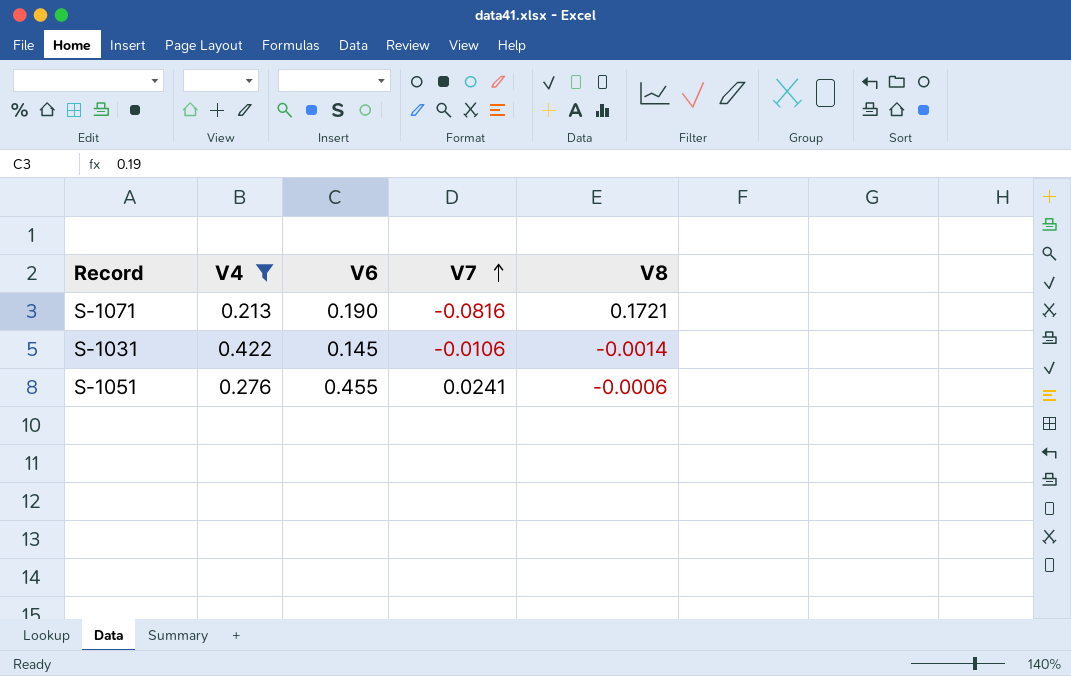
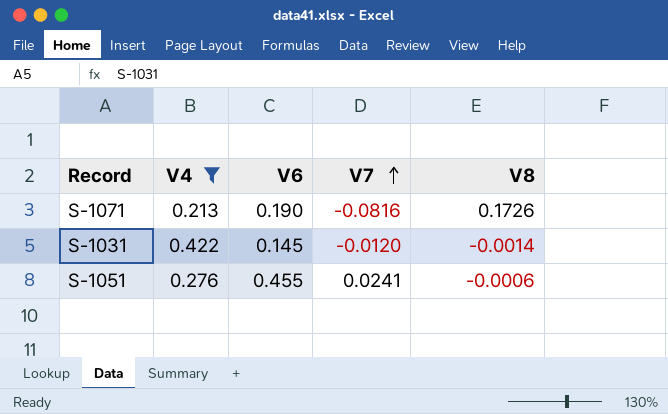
S-1071 | V8: 0.1721 -> 0.1726
S-1031 | V7: -0.0106 -> -0.0120

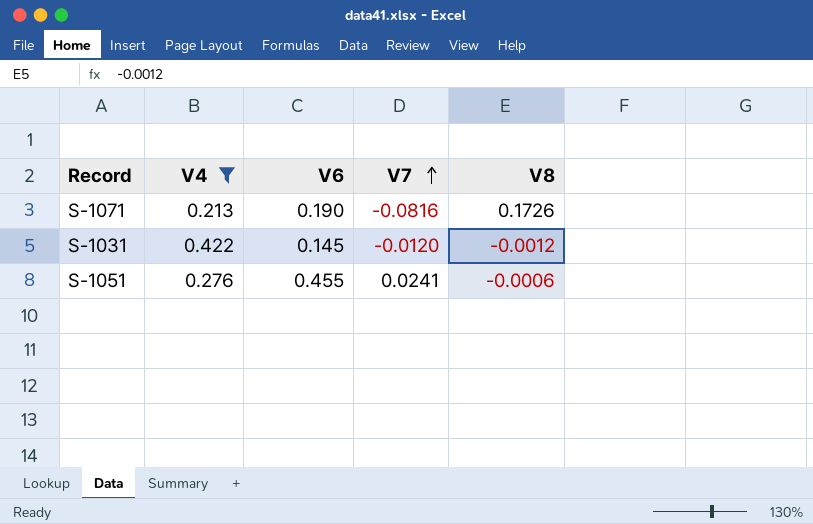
S-1031 | V8: -0.0014 -> -0.0012

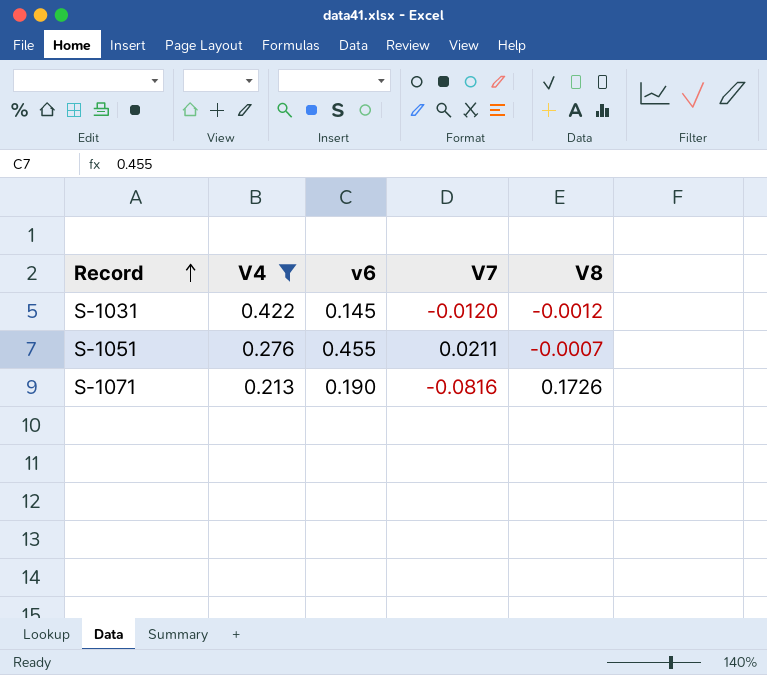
row order: V7 ascending -> Record ascending
column name: V6 -> v6
S-1051 | V7: 0.0241 -> 0.0211
S-1051 | V8: -0.0006 -> -0.0007

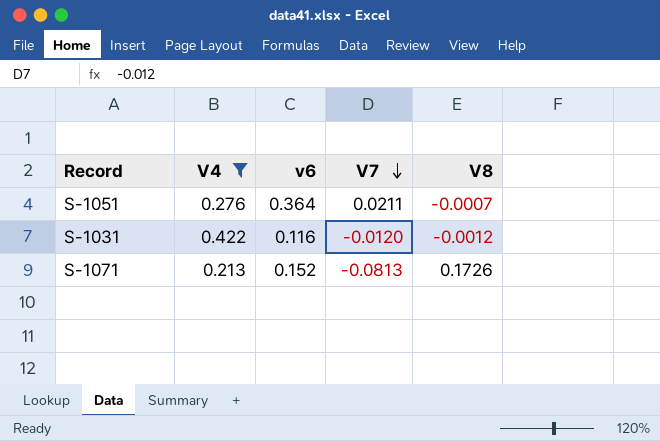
row order: Record ascending -> V7 descending
S-1051 | v6: 0.455 -> 0.364
S-1031 | v6: 0.145 -> 0.116
S-1071 | v6: 0.190 -> 0.152
S-1071 | V7: -0.0816 -> -0.0813

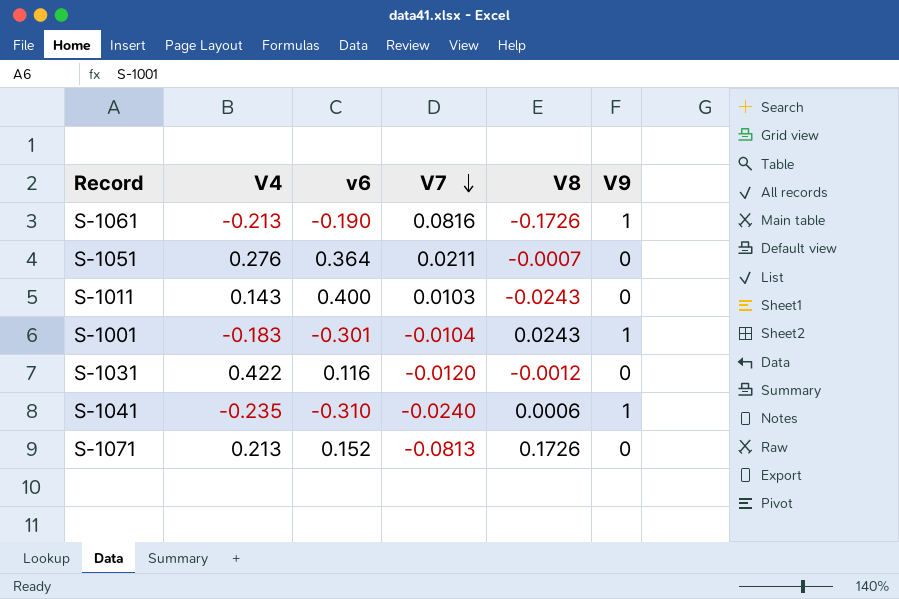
filter: V4 >= 0.213 -> none
column V9 | position: none -> 6

